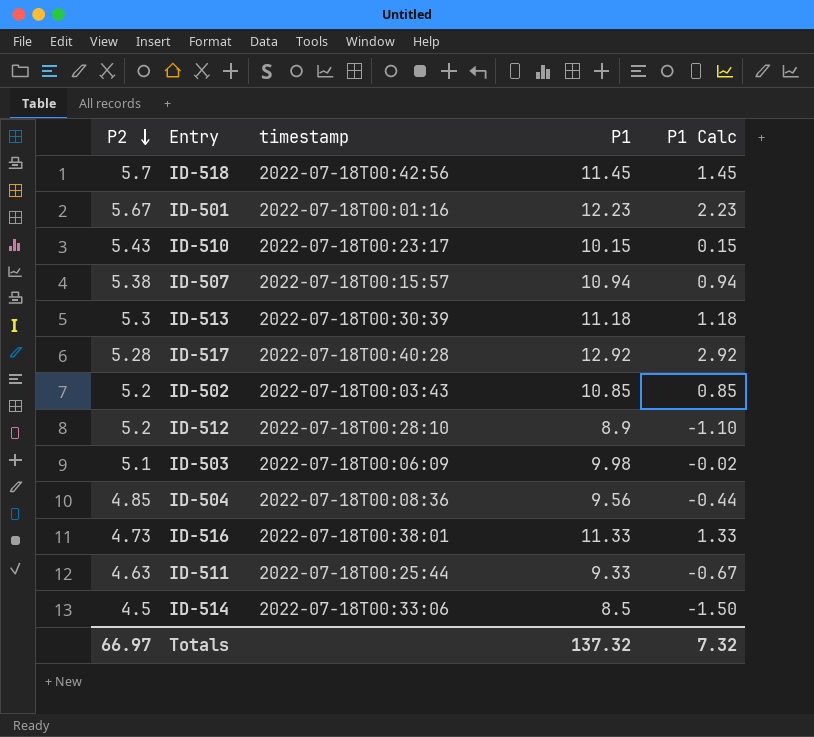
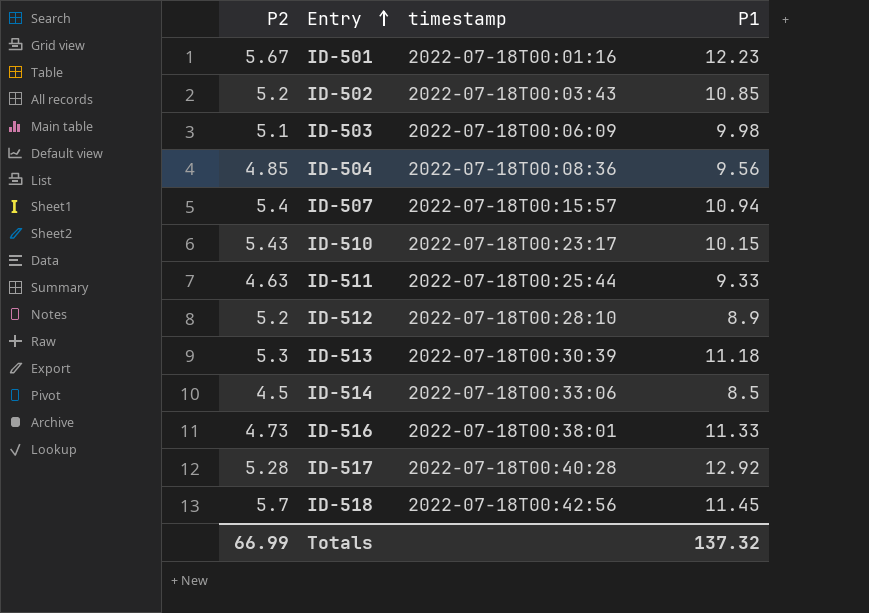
row order: P2 descending -> Entry ascending
column P1 Calc | formula: [P1] - 10 -> none
ID-507 | P2: 5.38 -> 5.4
Totals | P2: 66.97 -> 66.99

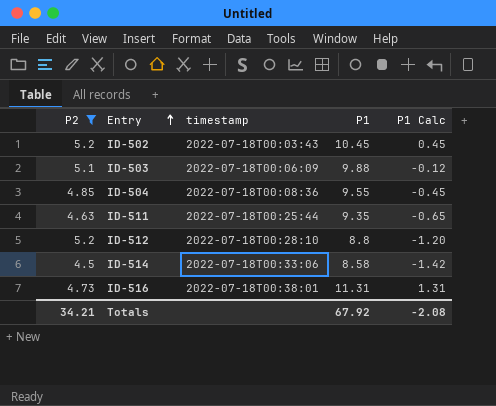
filter: none -> P2 <= 5.2
column P1 Calc | formula: none -> [P1] - 10
ID-502 | P1: 10.85 -> 10.45
ID-503 | P1: 9.98 -> 9.88
ID-504 | P1: 9.56 -> 9.55
ID-511 | P1: 9.33 -> 9.35
ID-512 | P1: 8.9 -> 8.8
ID-514 | P1: 8.5 -> 8.58
ID-516 | P1: 11.33 -> 11.31
Totals | P2: 66.99 -> 34.21
Totals | P1: 137.32 -> 67.92

